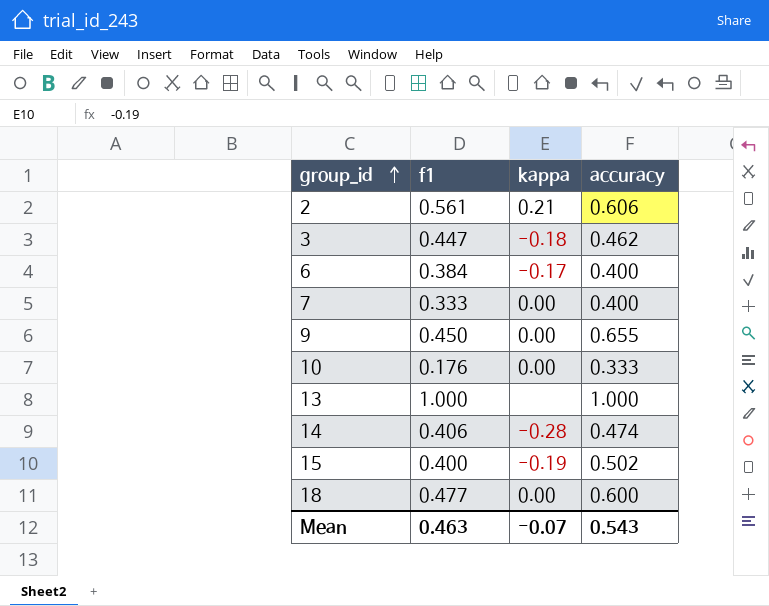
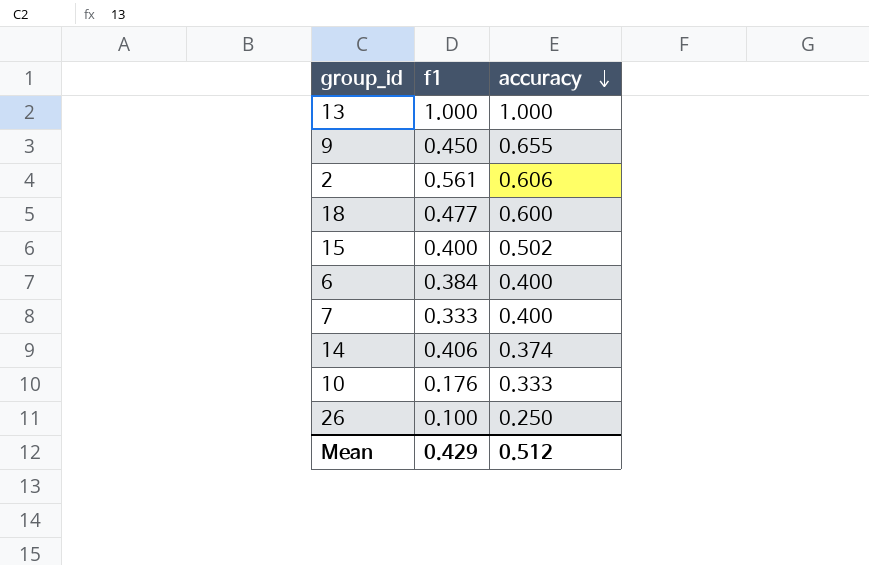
row order: group_id ascending -> accuracy descending
column kappa | position: 3 -> none
row 3: 0.447 | -0.18 | 0.462 -> none
14 | accuracy: 0.474 -> 0.374
row 26: none -> 0.100 | 0.250
Mean | f1: 0.463 -> 0.429
Mean | accuracy: 0.543 -> 0.512

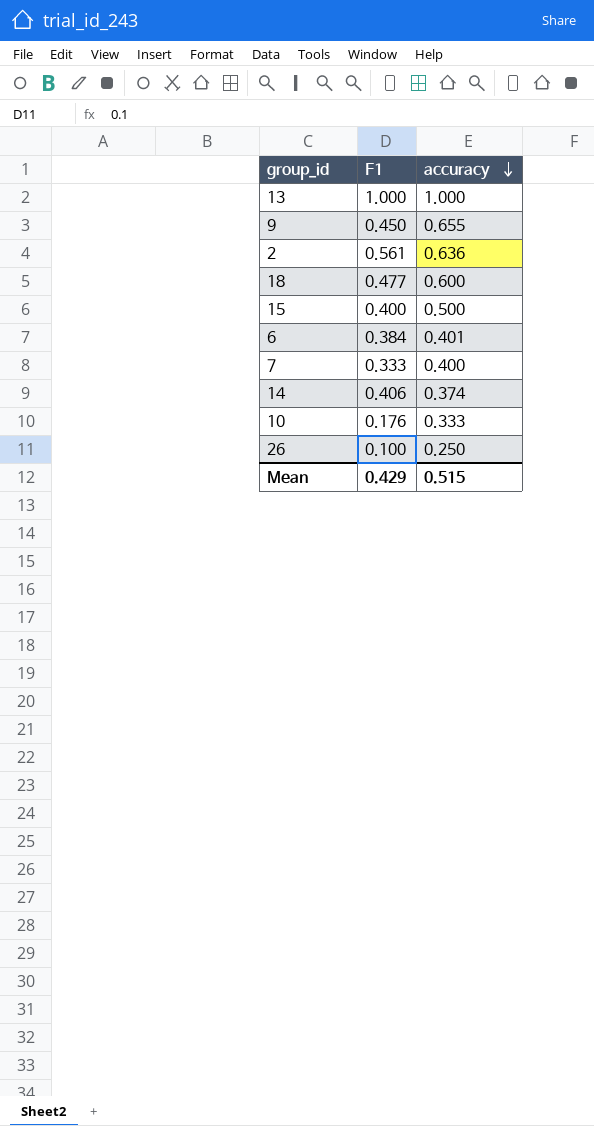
column name: f1 -> F1
2 | accuracy: 0.606 -> 0.636
15 | accuracy: 0.502 -> 0.500
6 | accuracy: 0.400 -> 0.401
Mean | accuracy: 0.512 -> 0.515

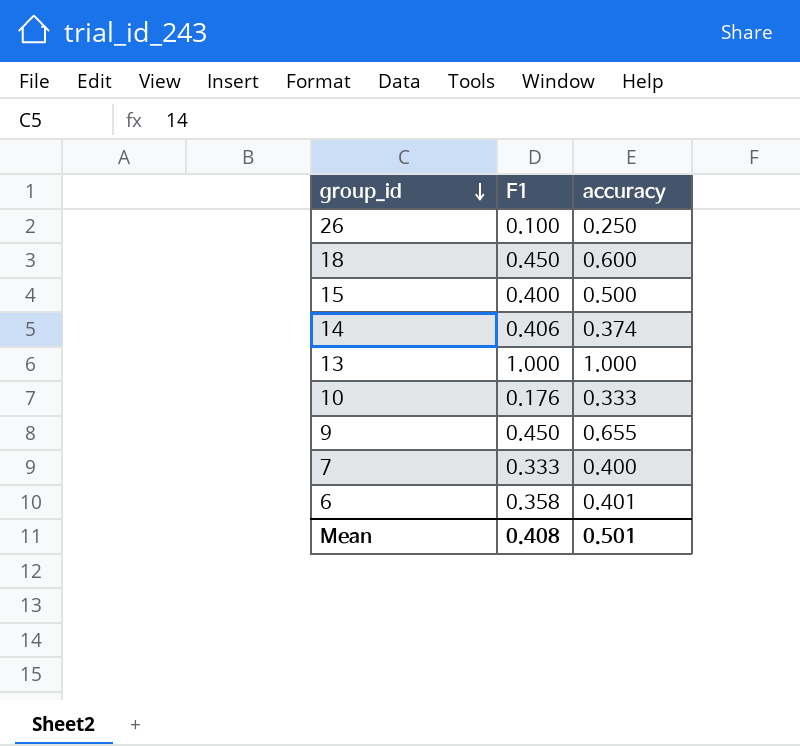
row order: accuracy descending -> group_id descending
row 2: 0.561 | 0.636 -> none
18 | F1: 0.477 -> 0.450
6 | F1: 0.384 -> 0.358
Mean | F1: 0.429 -> 0.408
Mean | accuracy: 0.515 -> 0.501

